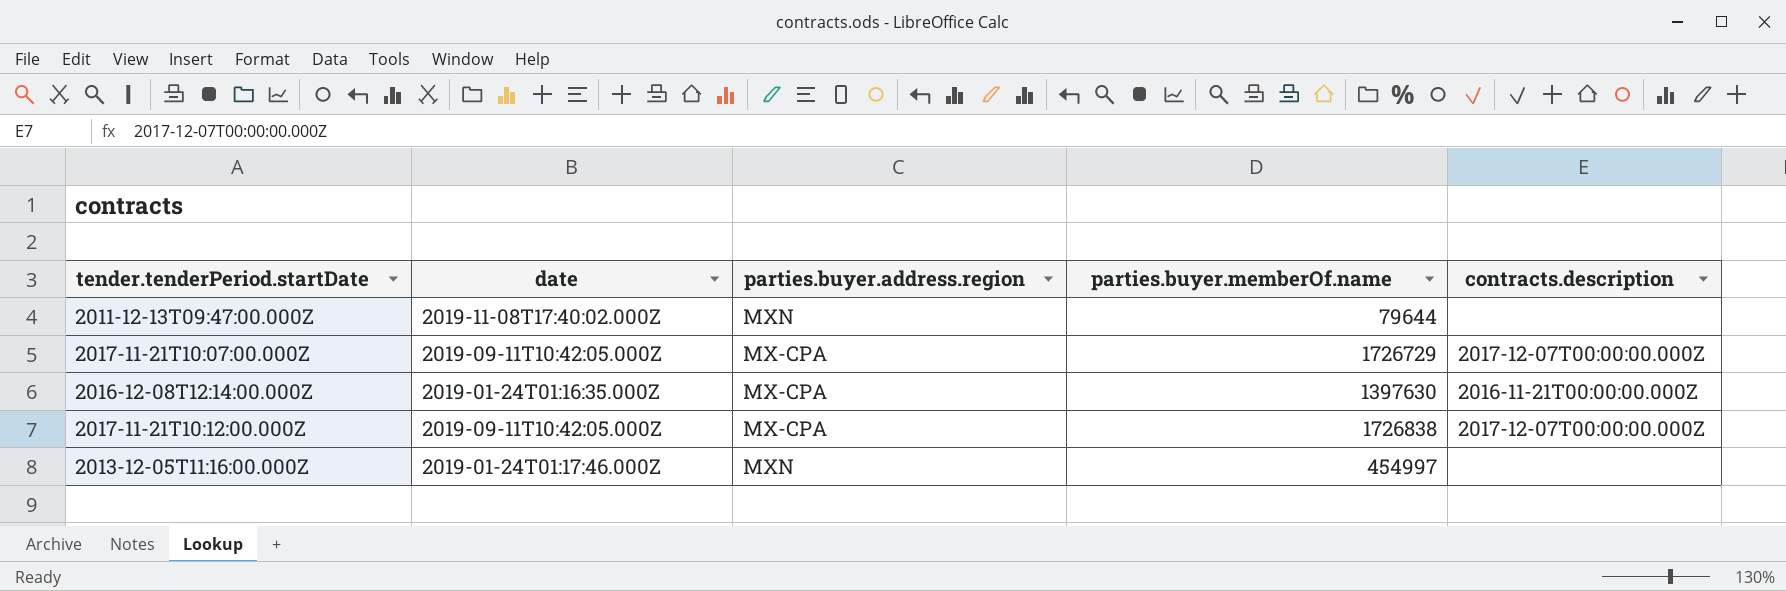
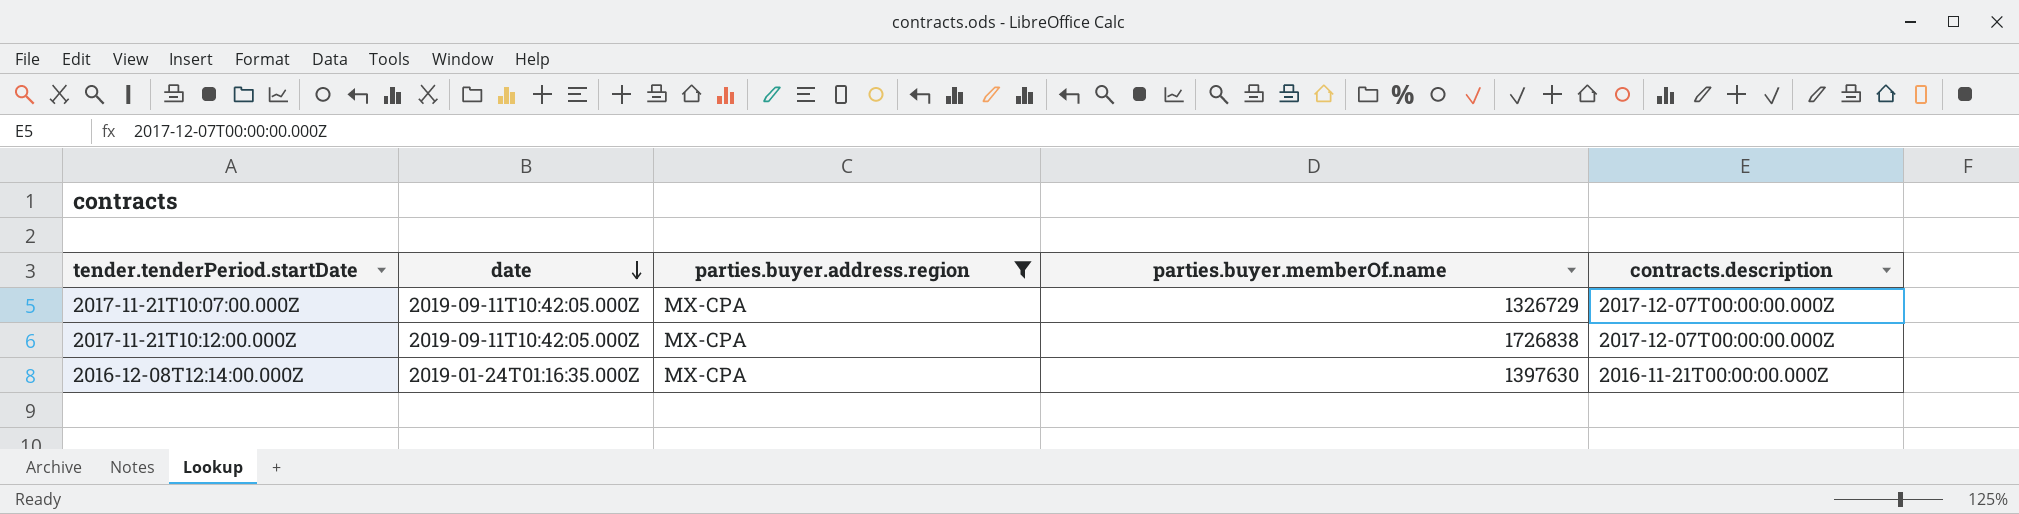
filter: none -> parties.buyer.address.region = MX-CPA
row order: none -> date descending
2017-11-21T10:07:00.000Z | parties.buyer.memberOf.name: 1726729 -> 1326729

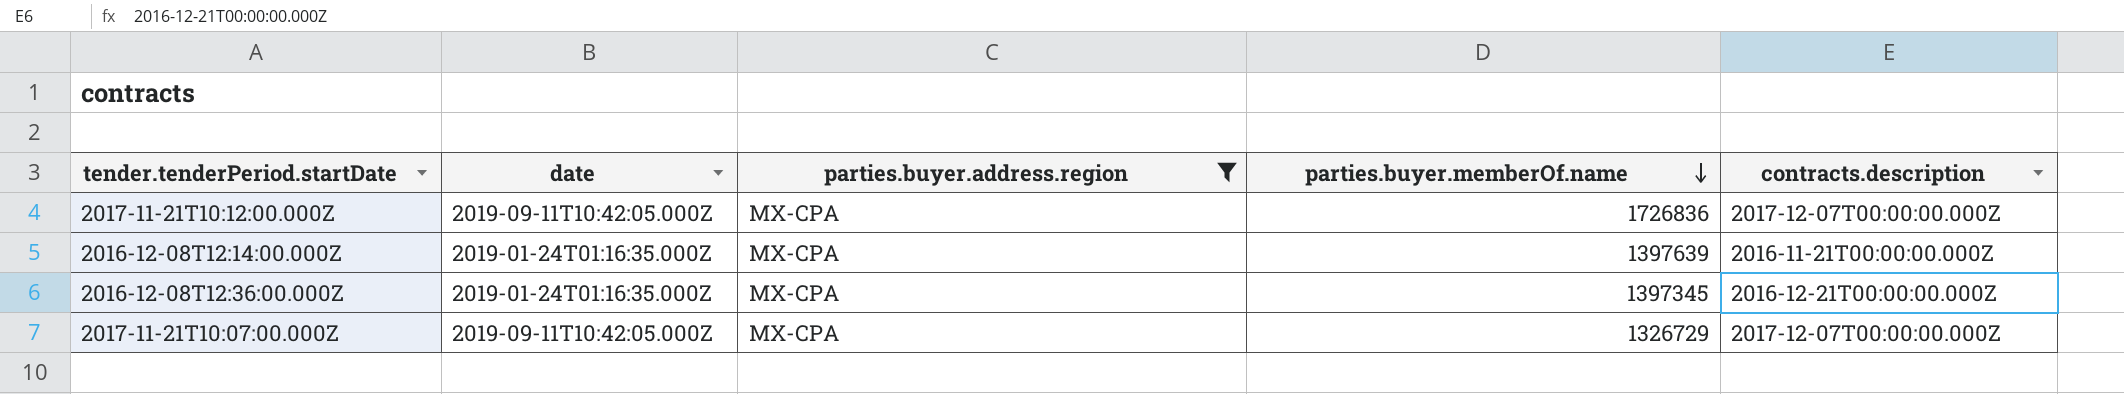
row order: date descending -> parties.buyer.memberOf.name descending
2017-11-21T10:12:00.000Z | parties.buyer.memberOf.name: 1726838 -> 1726836
2016-12-08T12:14:00.000Z | parties.buyer.memberOf.name: 1397630 -> 1397639
row 2016-12-08T12:36:00.000Z: none -> 2019-01-24T01:16:35.000Z | MX-CPA | 1397345 | 2016-12-21T00:00:00.000Z

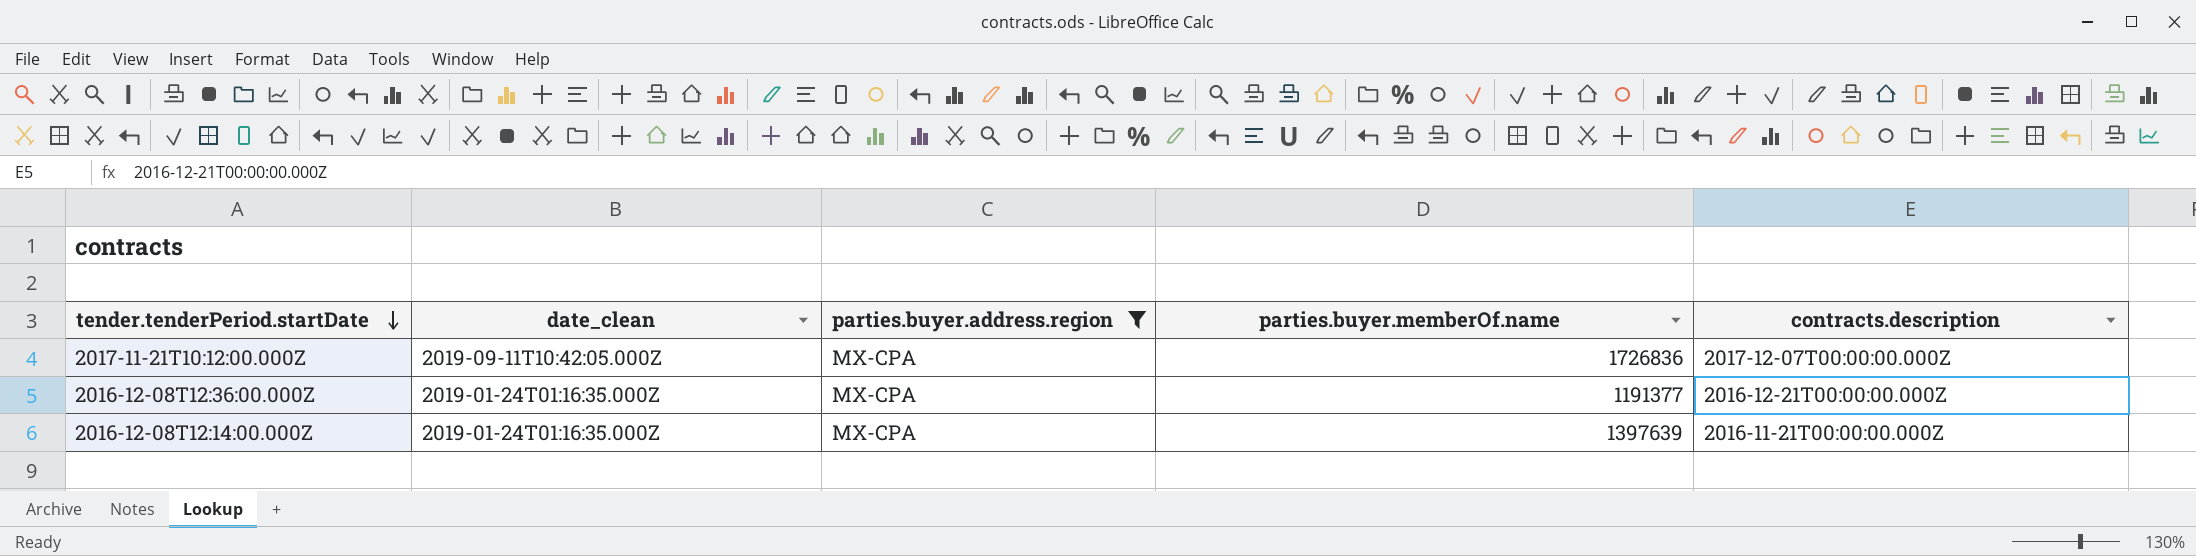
row order: parties.buyer.memberOf.name descending -> tender.tenderPeriod.startDate descending
column name: date -> date_clean
row 2017-11-21T10:07:00.000Z: 2019-09-11T10:42:05.000Z | MX-CPA | 1326729 | 2017-12-07T00:00:00.000Z -> none
2016-12-08T12:36:00.000Z | parties.buyer.memberOf.name: 1397345 -> 1191377

